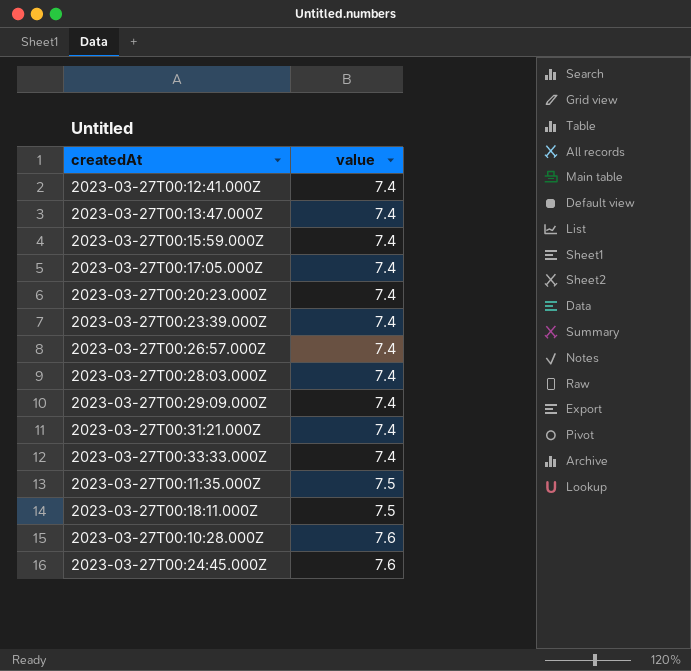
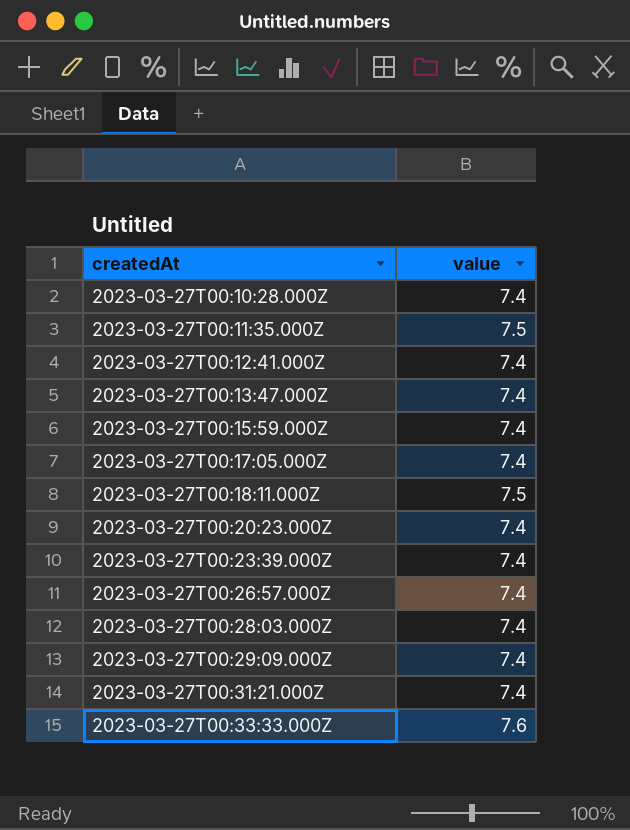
row order: value ascending -> createdAt ascending
row 2023-03-27T00:24:45.000Z: 7.6 -> none
2023-03-27T00:10:28.000Z | value: 7.6 -> 7.4
2023-03-27T00:33:33.000Z | value: 7.4 -> 7.6

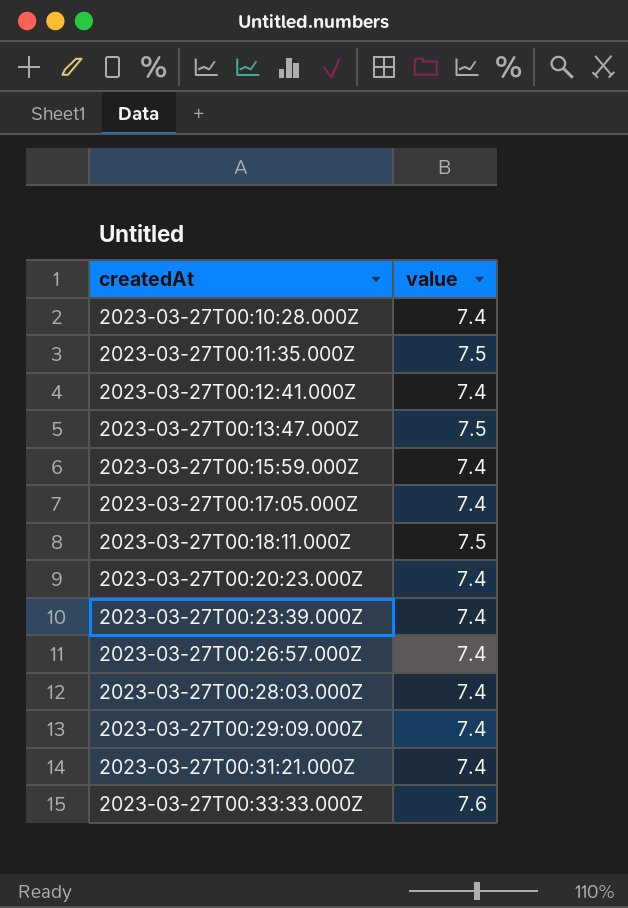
2023-03-27T00:13:47.000Z | value: 7.4 -> 7.5

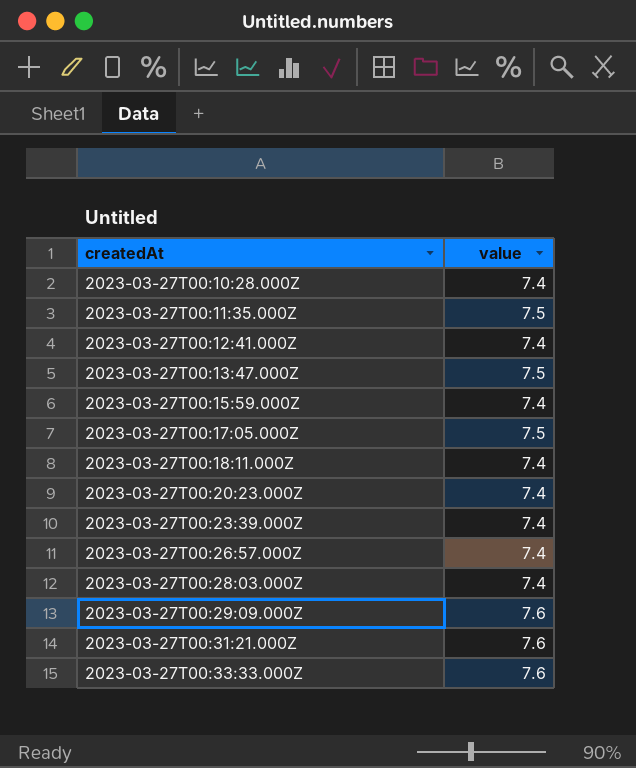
2023-03-27T00:17:05.000Z | value: 7.4 -> 7.5
2023-03-27T00:18:11.000Z | value: 7.5 -> 7.4
2023-03-27T00:29:09.000Z | value: 7.4 -> 7.6
2023-03-27T00:31:21.000Z | value: 7.4 -> 7.6

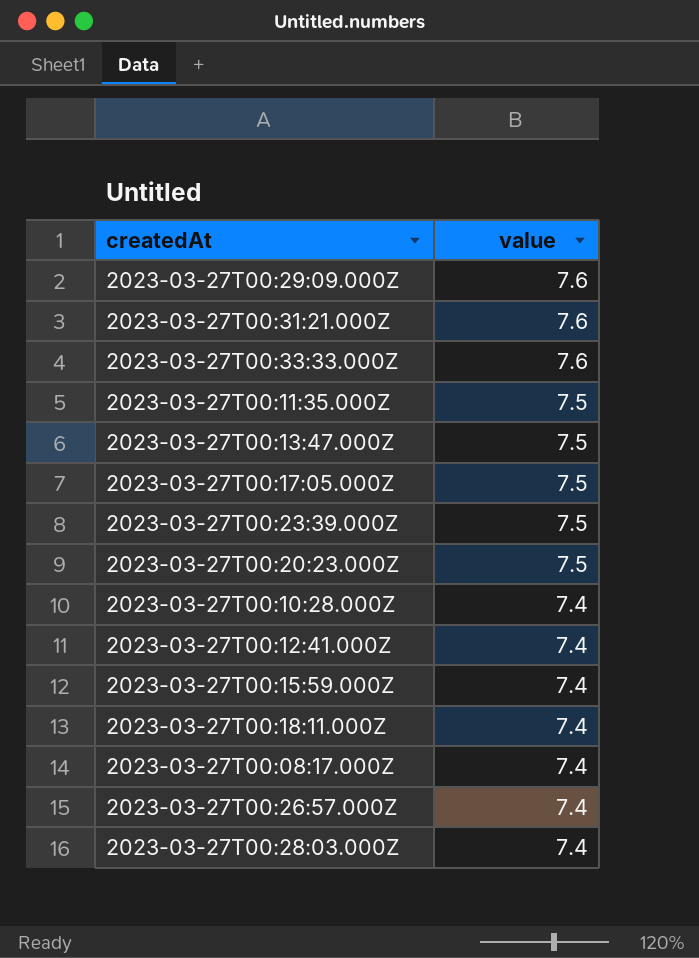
row order: createdAt ascending -> value descending
2023-03-27T00:23:39.000Z | value: 7.4 -> 7.5
2023-03-27T00:20:23.000Z | value: 7.4 -> 7.5
row 2023-03-27T00:08:17.000Z: none -> 7.4

